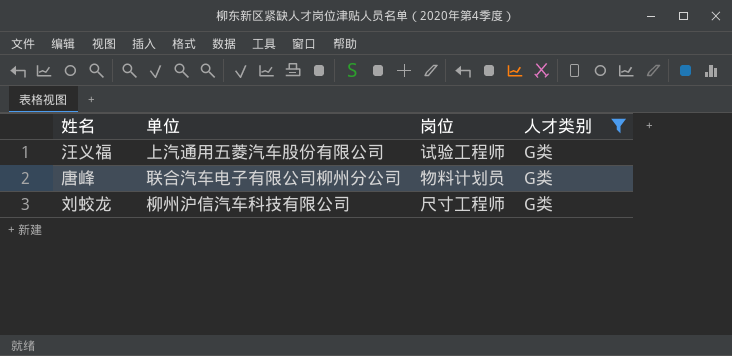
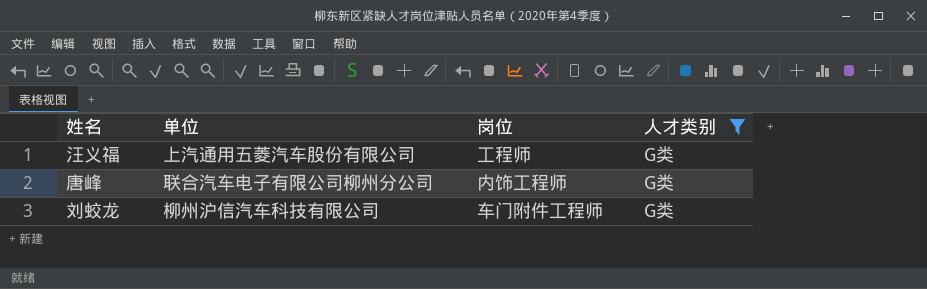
汪义福 | 岗位: 试验工程师 -> 工程师
唐峰 | 岗位: 物料计划员 -> 内饰工程师
刘蛟龙 | 岗位: 尺寸工程师 -> 车门附件工程师

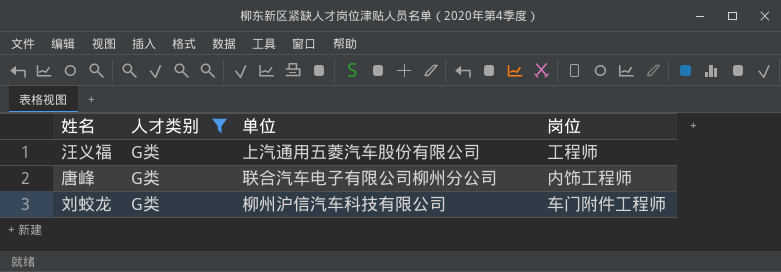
column 人才类别 | position: 4 -> 2

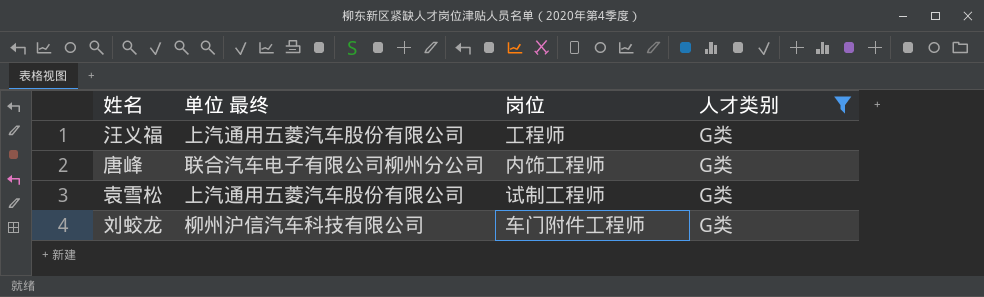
column name: 单位 -> 单位 最终
column 人才类别 | position: 2 -> 4
row 袁雪松: none -> 上汽通用五菱汽车股份有限公司 | 试制工程师 | G类

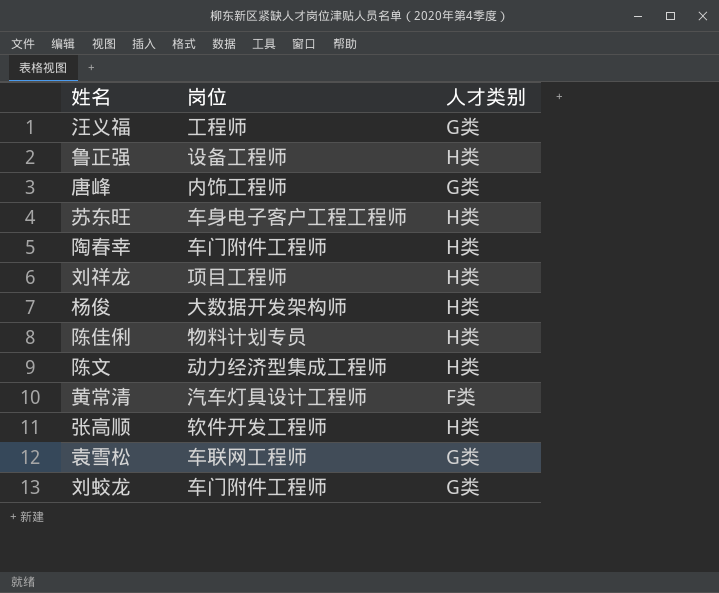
filter: 人才类别 = G类 -> none
column 单位 最终 | position: 2 -> none
袁雪松 | 岗位: 试制工程师 -> 车联网工程师

